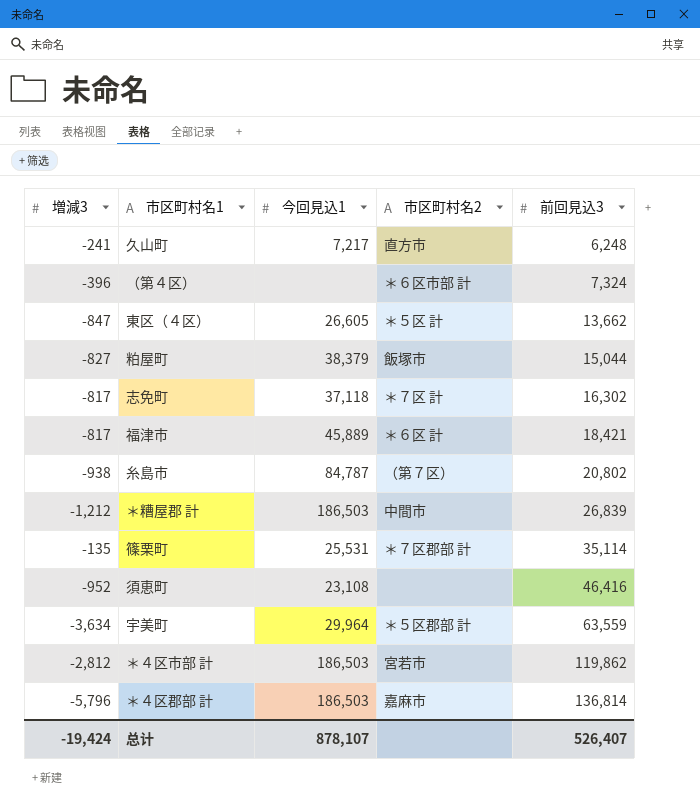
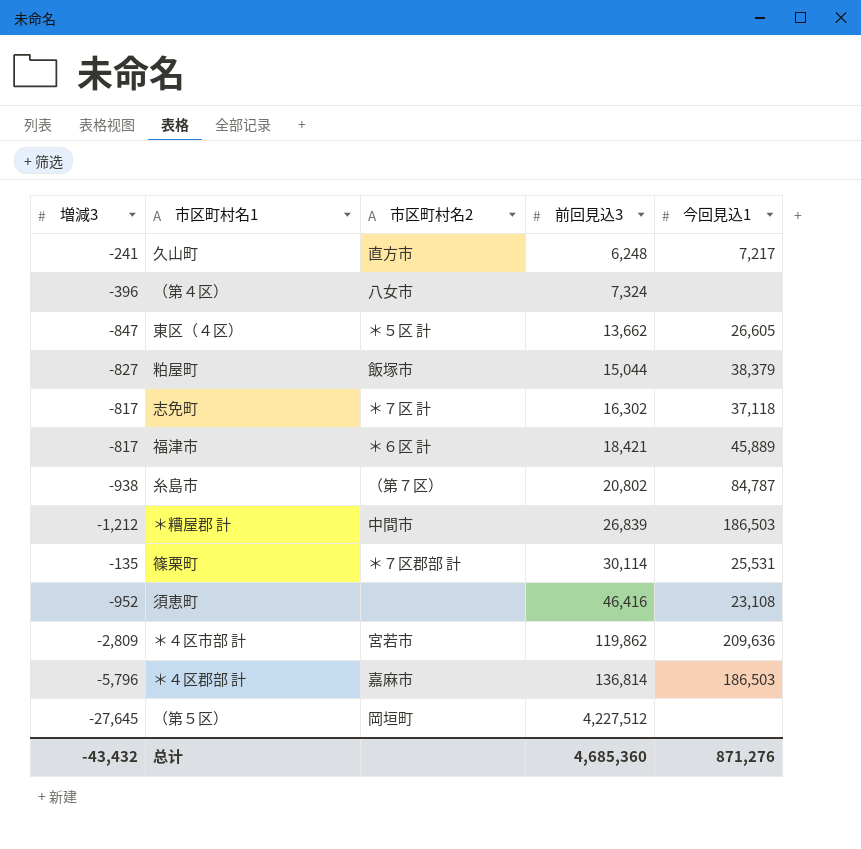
column 今回見込1 | position: 3 -> 5
row 宇美町: -3,634 | 29,964 | ＊５区郡部 計 | 63,559 -> none
（第４区） | 市区町村名2: ＊６区市部 計 -> 八女市
篠栗町 | 前回見込3: 35,114 -> 30,114
＊４区市部 計 | 増減3: -2,812 -> -2,809
＊４区市部 計 | 今回見込1: 186,503 -> 209,636
row （第５区）: none -> -27,645 | 岡垣町 | 4,227,512 | none
总计 | 増減3: -19,424 -> -43,432
总计 | 前回見込3: 526,407 -> 4,685,360
总计 | 今回見込1: 878,107 -> 871,276

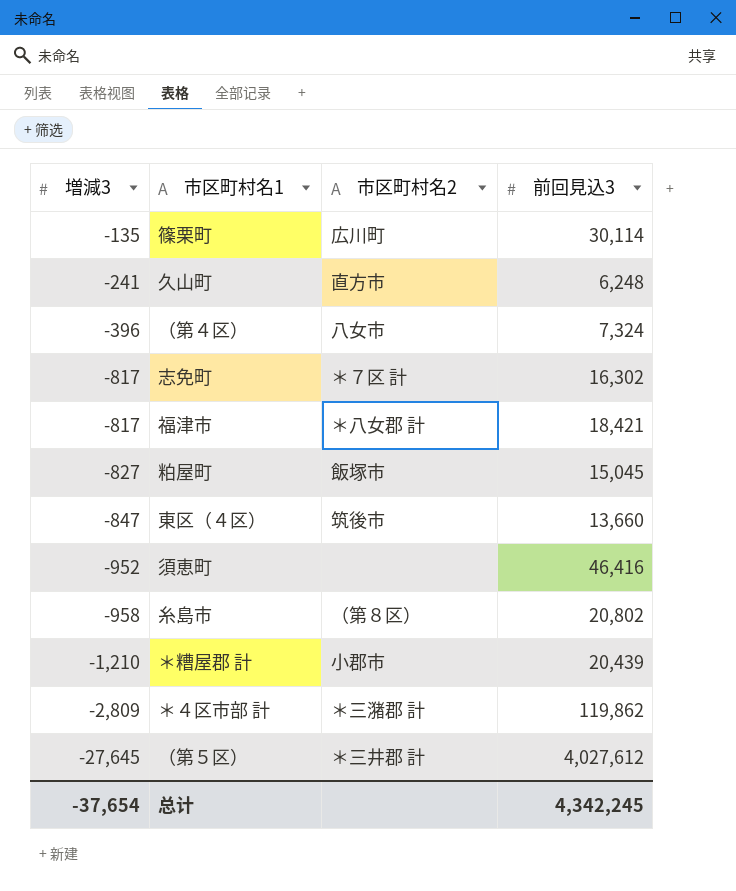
row order: 前回見込3 ascending -> 増減3 descending
column 今回見込1 | position: 5 -> none
row ＊４区郡部 計: -5,796 | 嘉麻市 | 136,814 | 186,503 -> none
篠栗町 | 市区町村名2: ＊７区郡部 計 -> 広川町
福津市 | 市区町村名2: ＊６区 計 -> ＊八女郡 計
粕屋町 | 前回見込3: 15,044 -> 15,045
東区（４区） | 市区町村名2: ＊５区 計 -> 筑後市
東区（４区） | 前回見込3: 13,662 -> 13,660
糸島市 | 増減3: -938 -> -958
糸島市 | 市区町村名2: （第７区） -> （第８区）
＊糟屋郡 計 | 増減3: -1,212 -> -1,210
＊糟屋郡 計 | 市区町村名2: 中間市 -> 小郡市
＊糟屋郡 計 | 前回見込3: 26,839 -> 20,439
＊４区市部 計 | 市区町村名2: 宮若市 -> ＊三潴郡 計
（第５区） | 市区町村名2: 岡垣町 -> ＊三井郡 計
（第５区） | 前回見込3: 4,227,512 -> 4,027,612
总计 | 増減3: -43,432 -> -37,654
总计 | 前回見込3: 4,685,360 -> 4,342,245

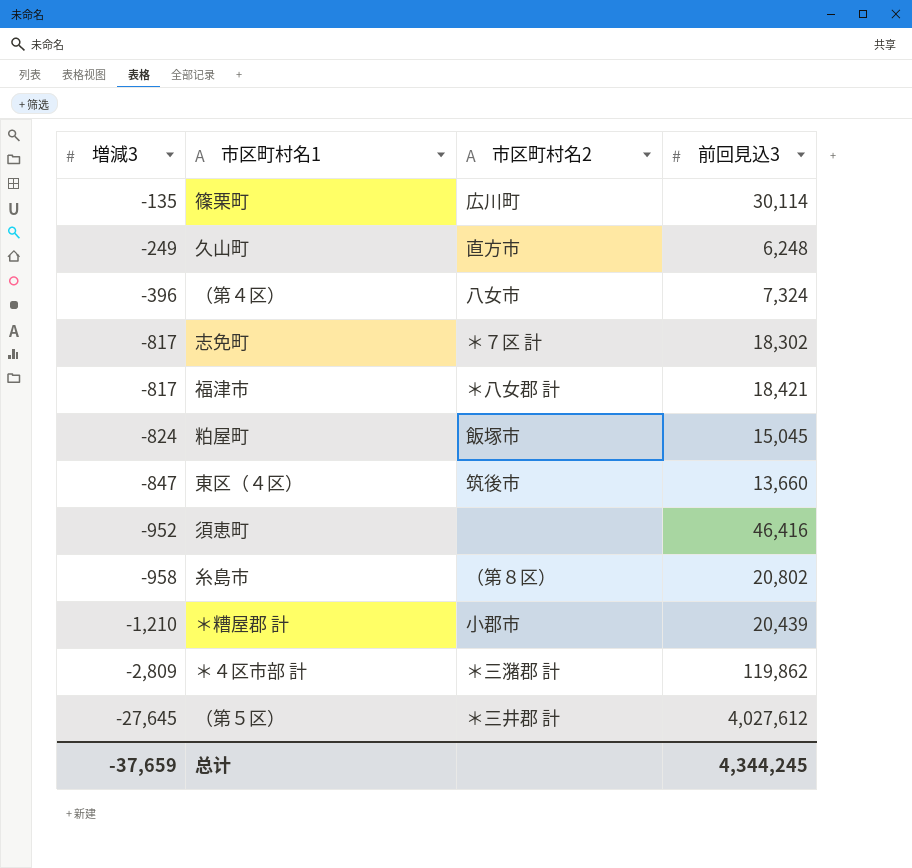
久山町 | 増減3: -241 -> -249
志免町 | 前回見込3: 16,302 -> 18,302
粕屋町 | 増減3: -827 -> -824
总计 | 増減3: -37,654 -> -37,659
总计 | 前回見込3: 4,342,245 -> 4,344,245

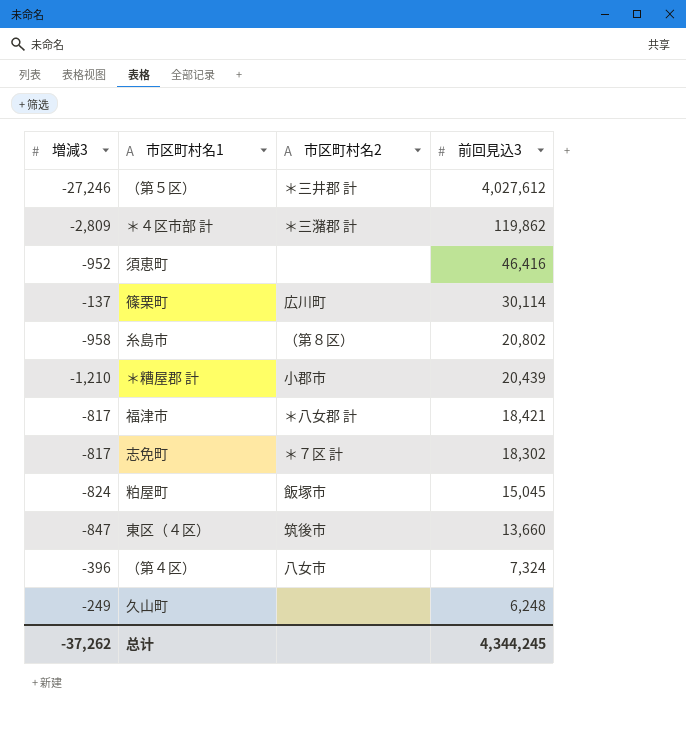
row order: 増減3 descending -> 前回見込3 descending
（第５区） | 増減3: -27,645 -> -27,246
篠栗町 | 増減3: -135 -> -137
久山町 | 市区町村名2: 直方市 -> none
总计 | 増減3: -37,659 -> -37,262

